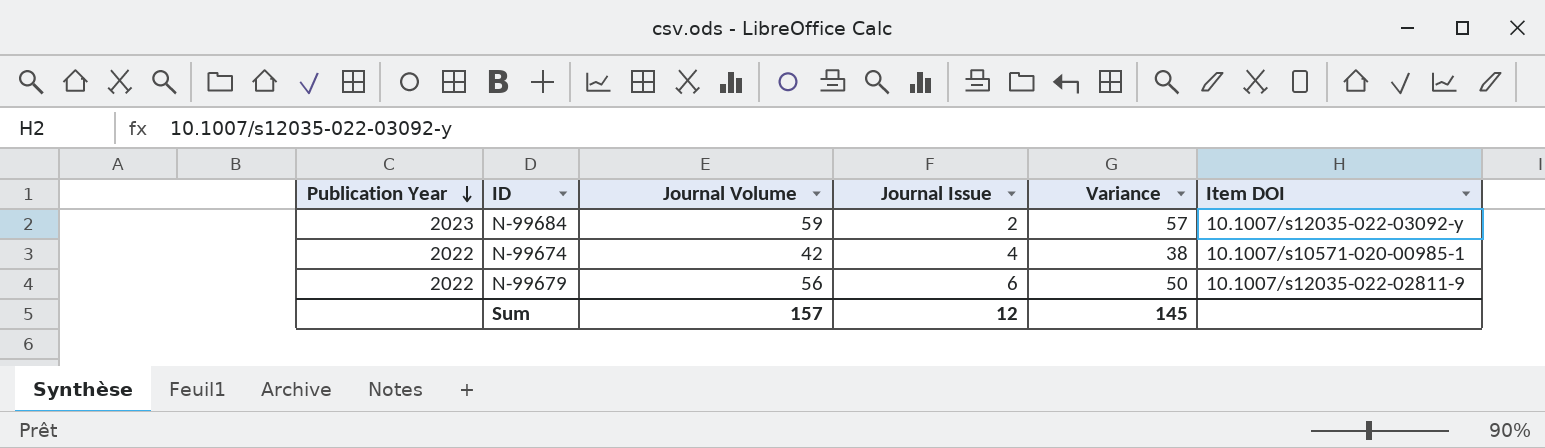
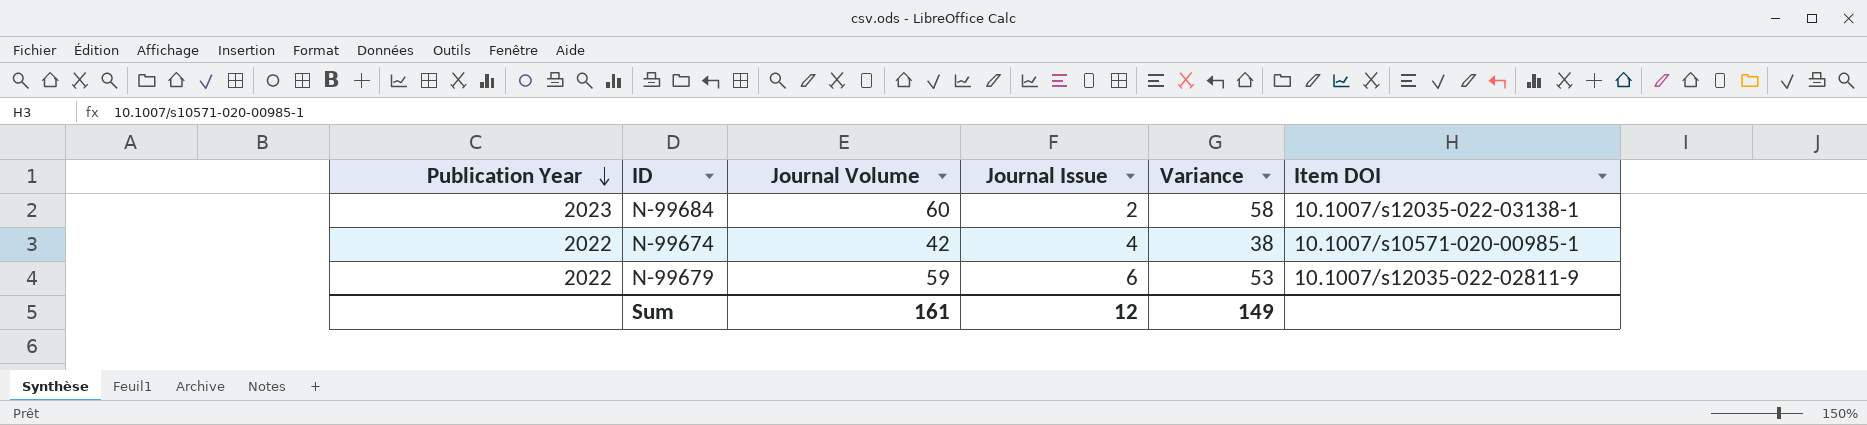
N-99684 | Journal Volume: 59 -> 60
N-99684 | Variance: 57 -> 58
N-99684 | Item DOI: 10.1007/s12035-022-03092-y -> 10.1007/s12035-022-03138-1
N-99679 | Journal Volume: 56 -> 59
N-99679 | Variance: 50 -> 53
Sum | Journal Volume: 157 -> 161
Sum | Variance: 145 -> 149

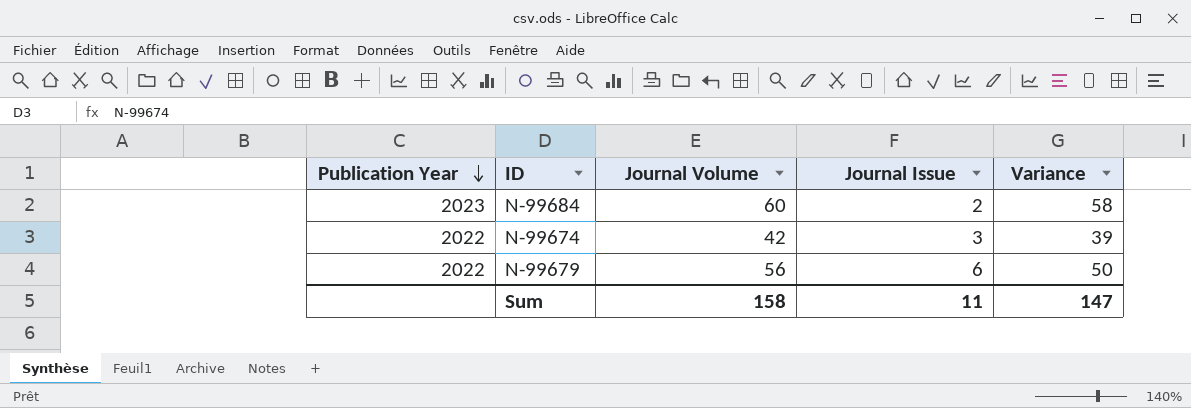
column Item DOI | position: 6 -> none
N-99674 | Journal Issue: 4 -> 3
N-99674 | Variance: 38 -> 39
N-99679 | Journal Volume: 59 -> 56
N-99679 | Variance: 53 -> 50
Sum | Journal Volume: 161 -> 158
Sum | Journal Issue: 12 -> 11
Sum | Variance: 149 -> 147

